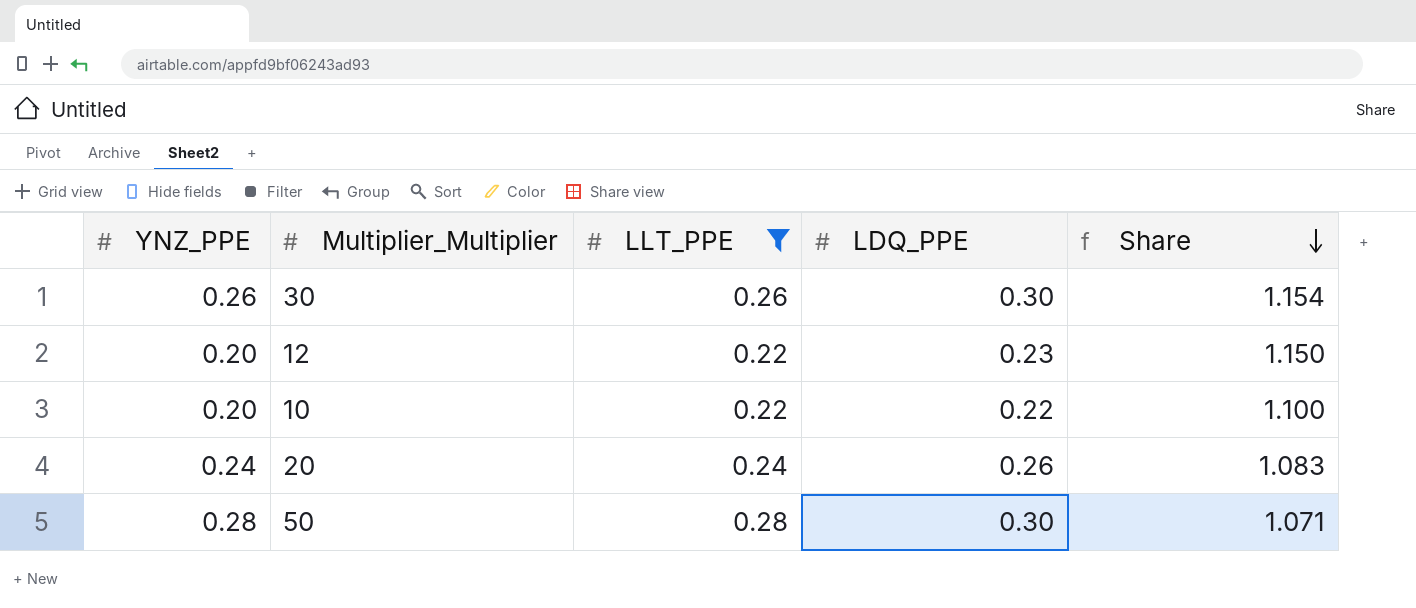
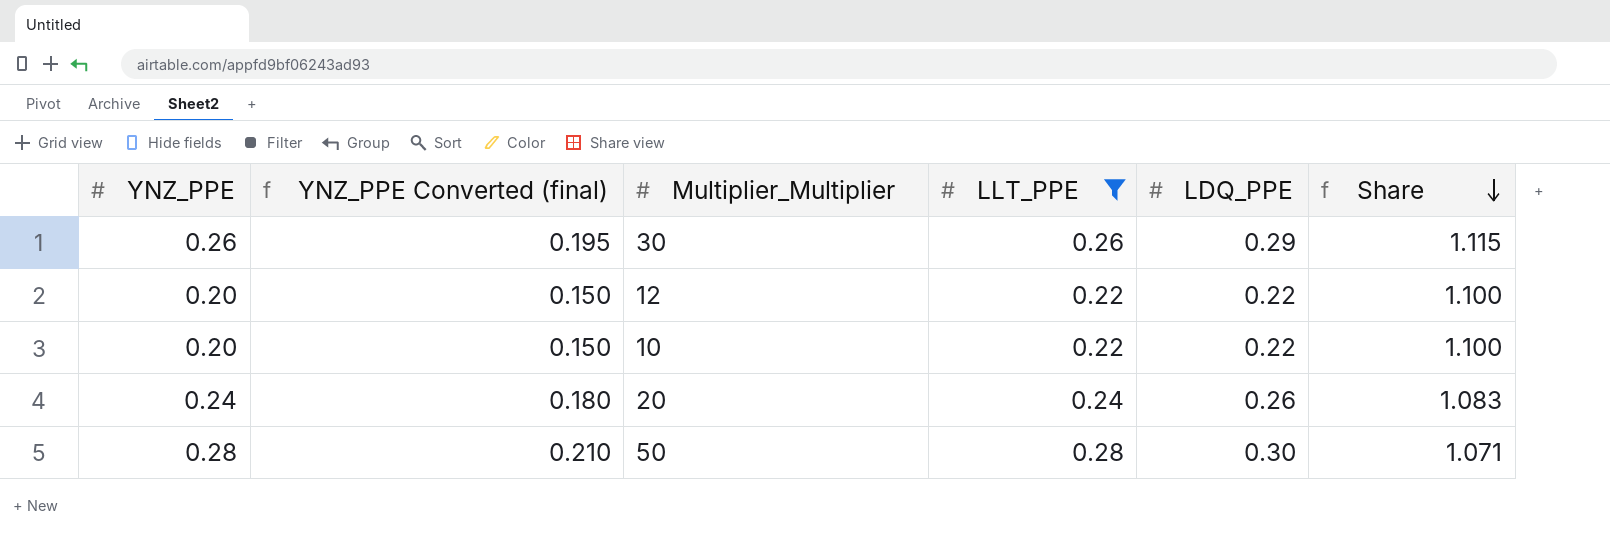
column YNZ_PPE Converted (final) | formula: none -> [YNZ_PPE] * 0.75
30 | LDQ_PPE: 0.30 -> 0.29
30 | Share: 1.154 -> 1.115
12 | LDQ_PPE: 0.23 -> 0.22
12 | Share: 1.150 -> 1.100

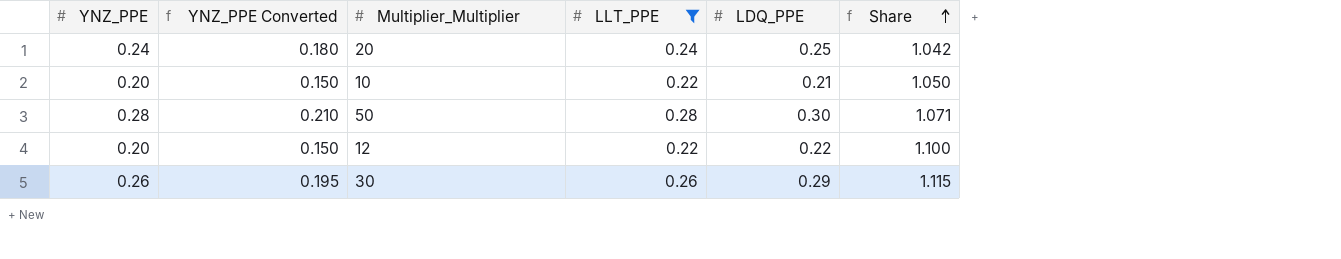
row order: Share descending -> Share ascending
column name: YNZ_PPE Converted (final) -> YNZ_PPE Converted
20 | LDQ_PPE: 0.26 -> 0.25
20 | Share: 1.083 -> 1.042
10 | LDQ_PPE: 0.22 -> 0.21
10 | Share: 1.100 -> 1.050

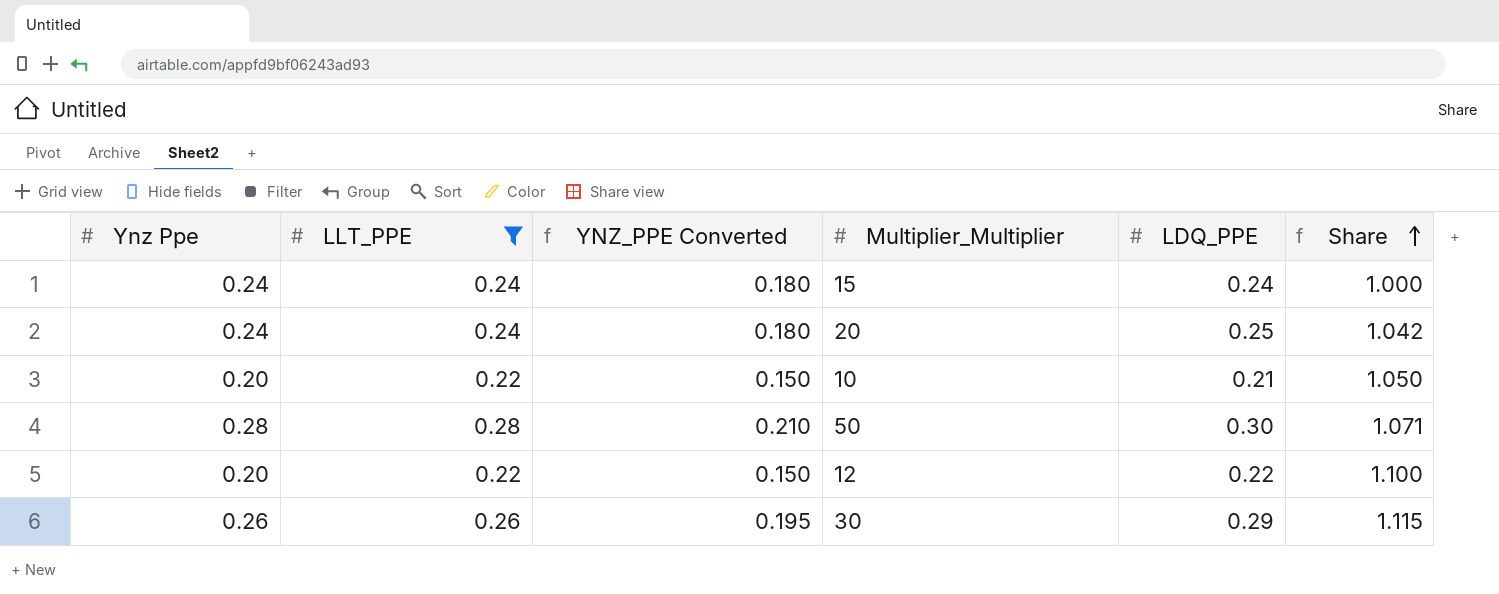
column name: YNZ_PPE -> Ynz Ppe
column LLT_PPE | position: 4 -> 2
row 15: none -> 0.24 | 0.24 | 0.180 | 0.24 | 1.000

